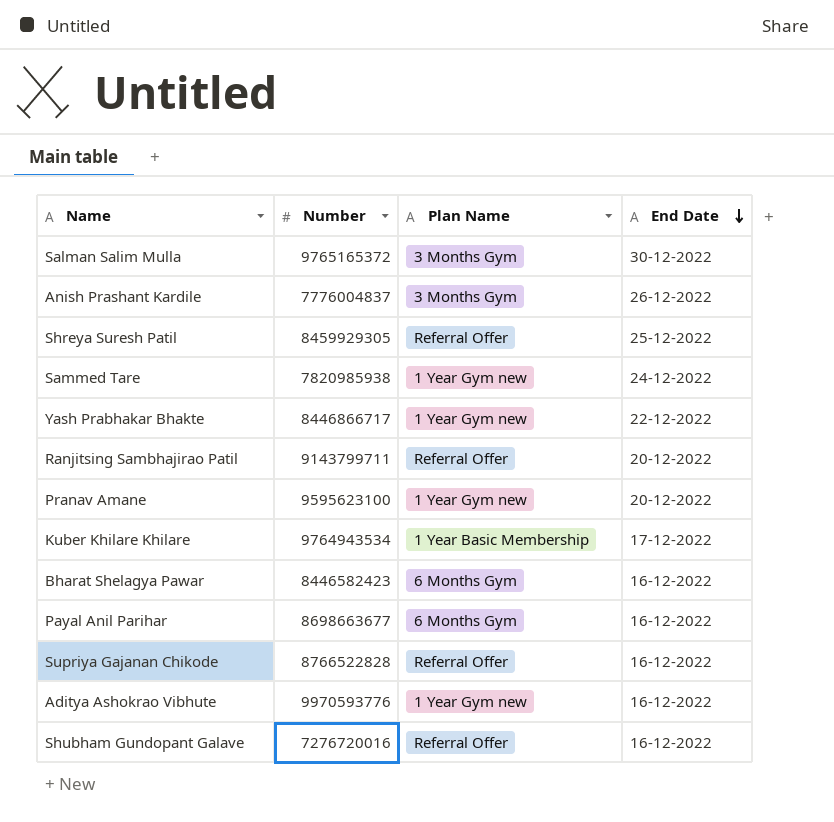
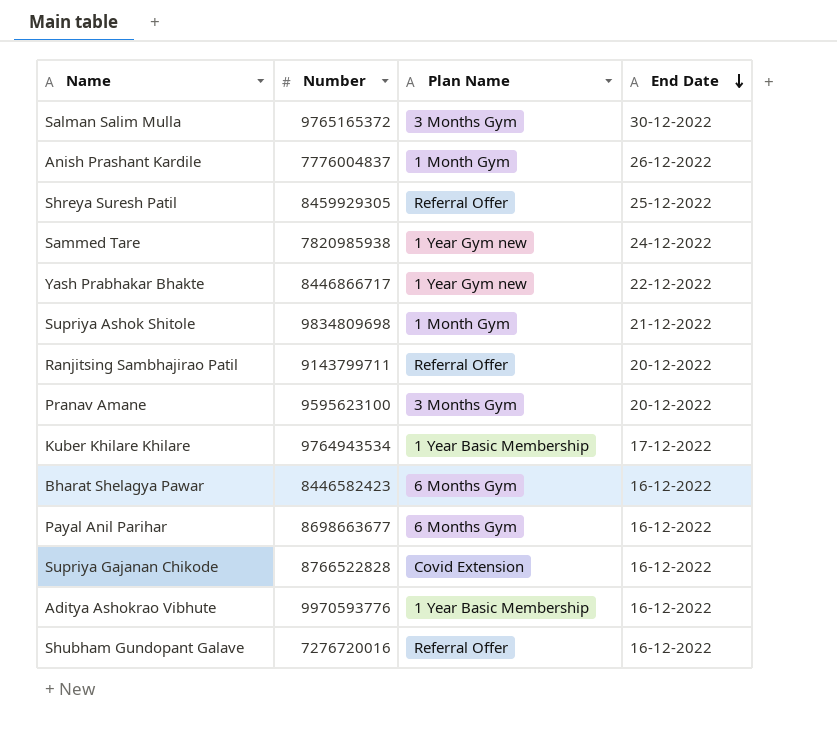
Anish Prashant Kardile | Plan Name: 3 Months Gym -> 1 Month Gym
row Supriya Ashok Shitole: none -> 9834809698 | 1 Month Gym | 21-12-2022
Pranav Amane | Plan Name: 1 Year Gym new -> 3 Months Gym
Supriya Gajanan Chikode | Plan Name: Referral Offer -> Covid Extension
Aditya Ashokrao Vibhute | Plan Name: 1 Year Gym new -> 1 Year Basic Membership

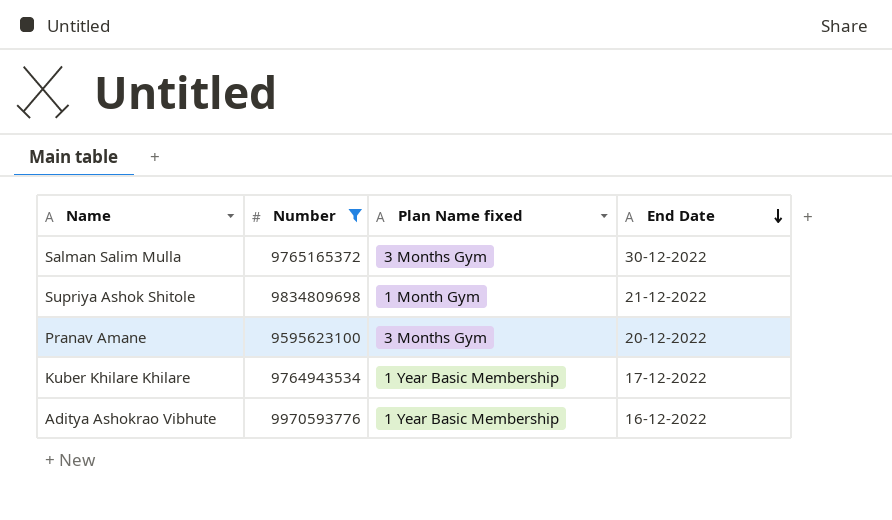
filter: none -> Number >= 9595623100
column name: Plan Name -> Plan Name fixed

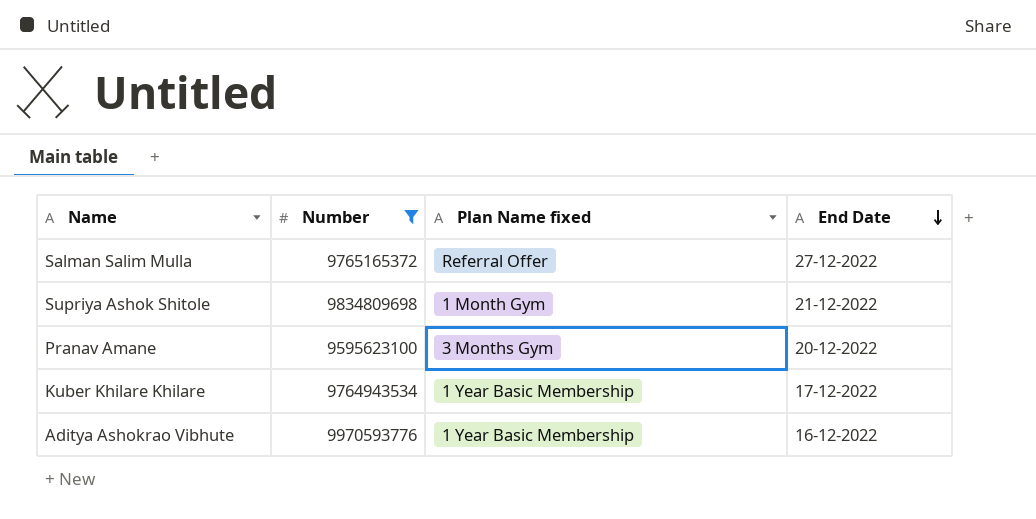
Salman Salim Mulla | Plan Name fixed: 3 Months Gym -> Referral Offer
Salman Salim Mulla | End Date: 30-12-2022 -> 27-12-2022

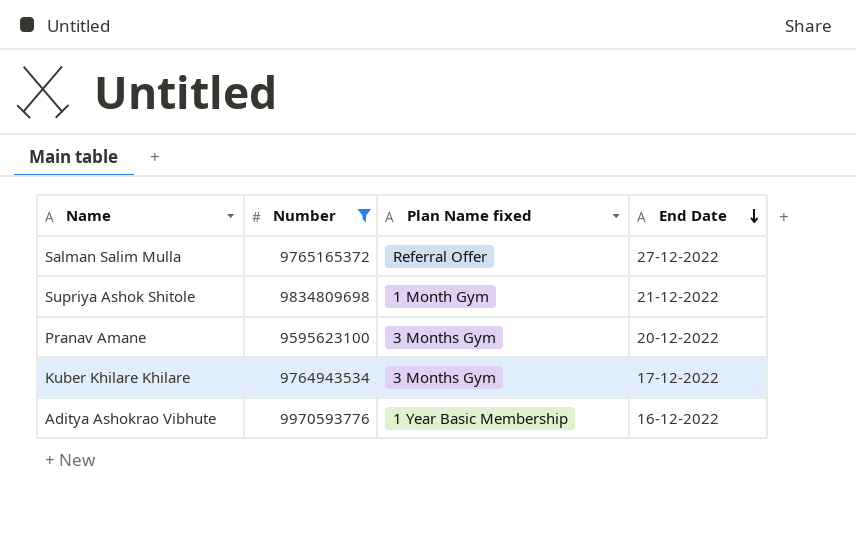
Kuber Khilare Khilare | Plan Name fixed: 1 Year Basic Membership -> 3 Months Gym

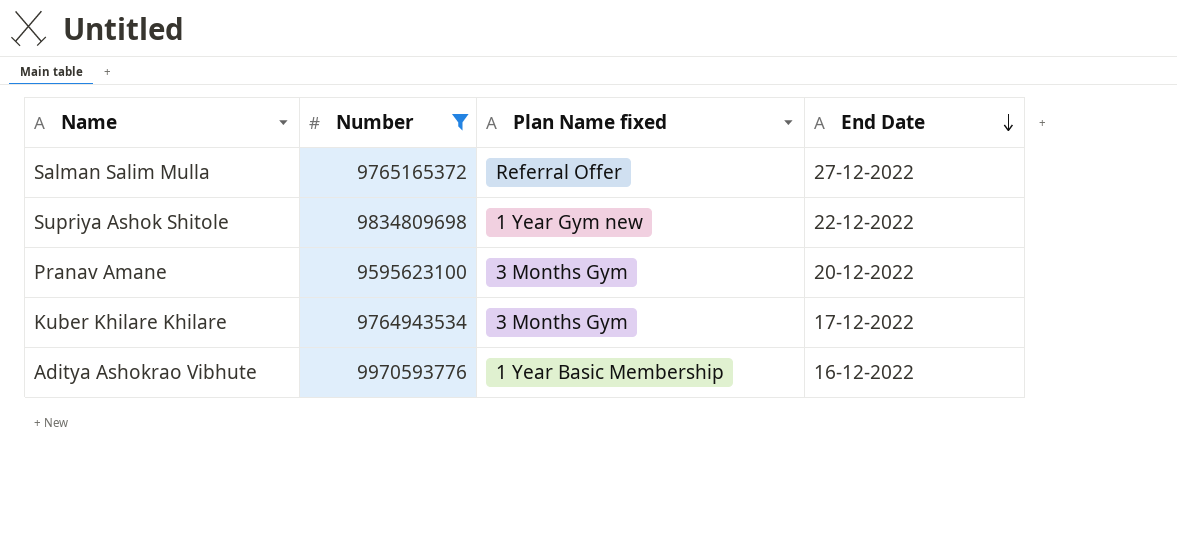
Supriya Ashok Shitole | Plan Name fixed: 1 Month Gym -> 1 Year Gym new
Supriya Ashok Shitole | End Date: 21-12-2022 -> 22-12-2022

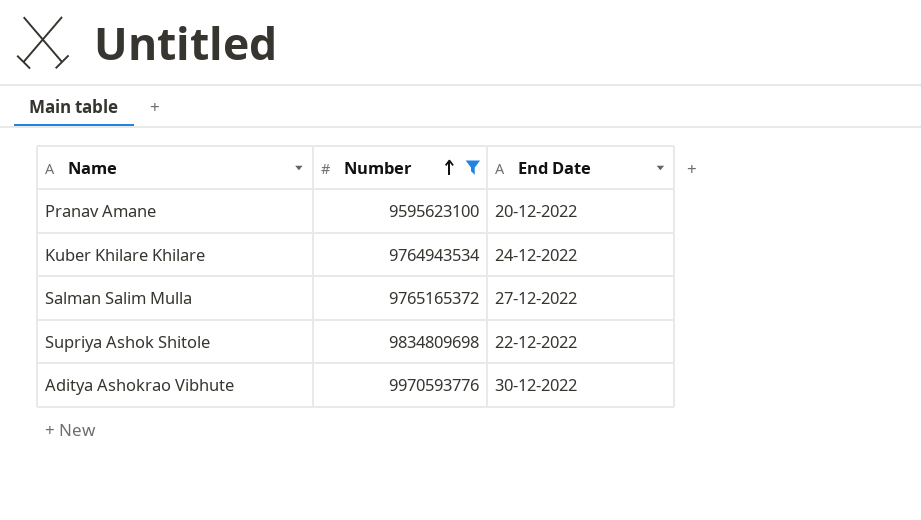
row order: End Date descending -> Number ascending
column Plan Name fixed | position: 3 -> none
Kuber Khilare Khilare | End Date: 17-12-2022 -> 24-12-2022
Aditya Ashokrao Vibhute | End Date: 16-12-2022 -> 30-12-2022

